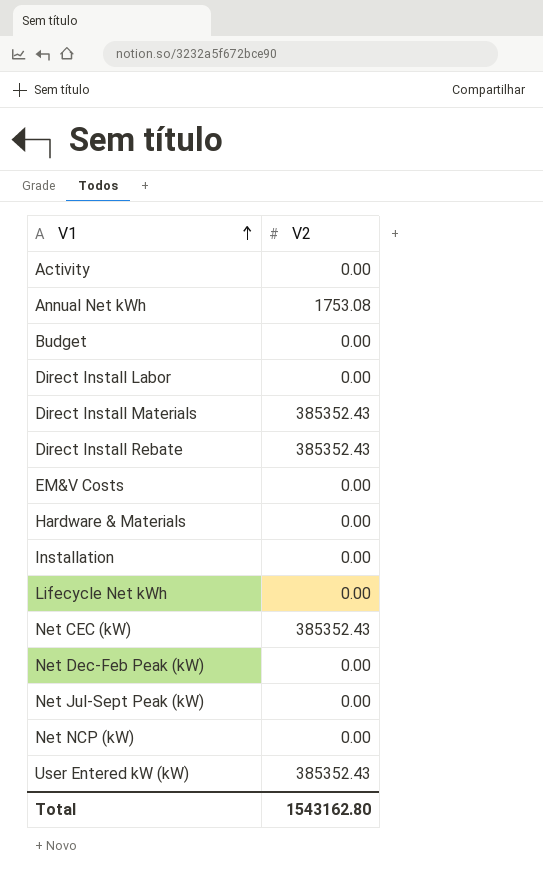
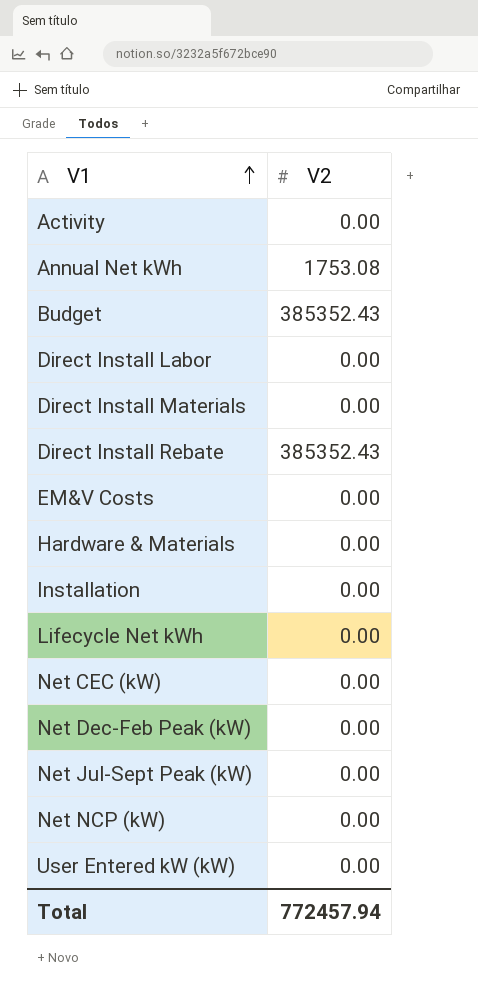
Budget | V2: 0.00 -> 385352.43
Direct Install Materials | V2: 385352.43 -> 0.00
Net CEC (kW) | V2: 385352.43 -> 0.00
User Entered kW (kW) | V2: 385352.43 -> 0.00
Total | V2: 1543162.80 -> 772457.94

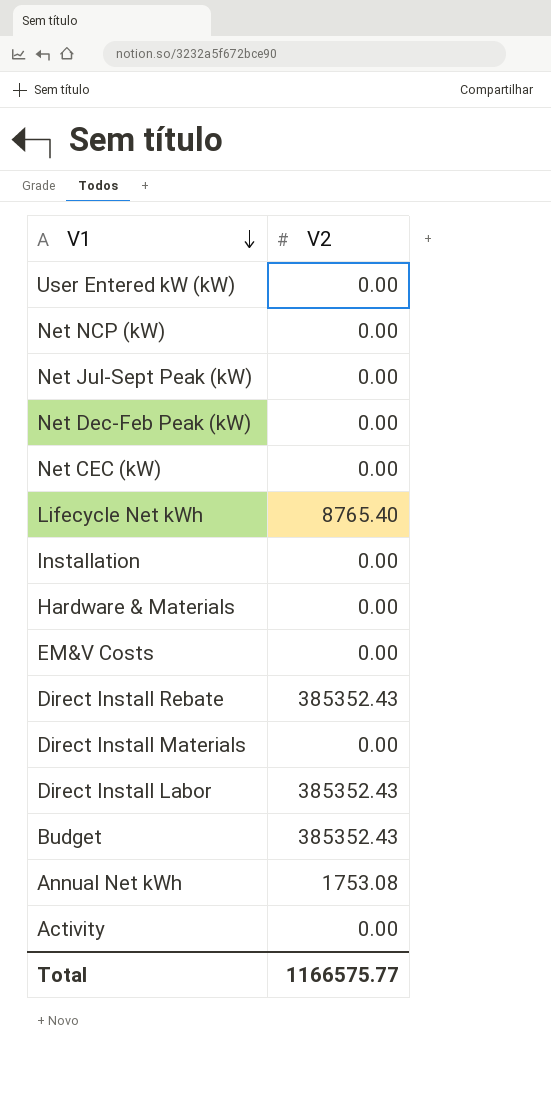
row order: V1 ascending -> V1 descending
Lifecycle Net kWh | V2: 0.00 -> 8765.40
Direct Install Labor | V2: 0.00 -> 385352.43
Total | V2: 772457.94 -> 1166575.77

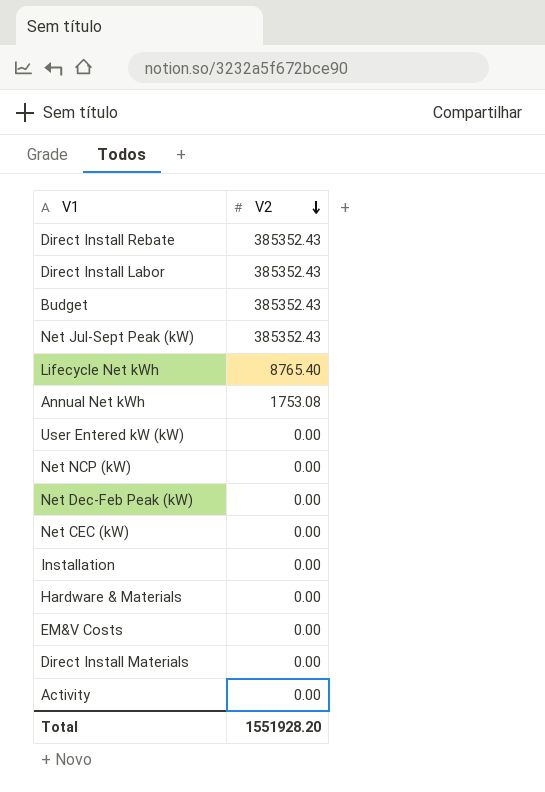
row order: V1 descending -> V2 descending
Net Jul-Sept Peak (kW) | V2: 0.00 -> 385352.43
Total | V2: 1166575.77 -> 1551928.20

